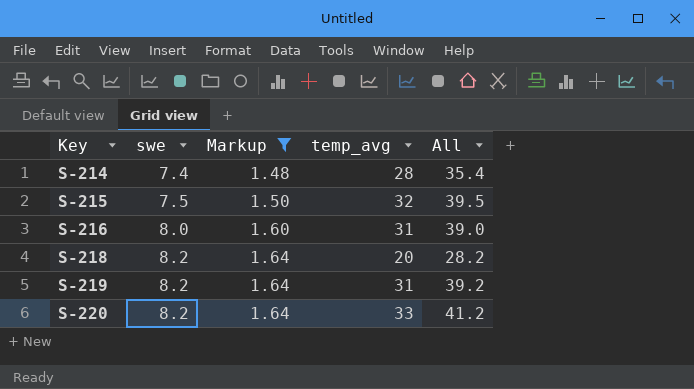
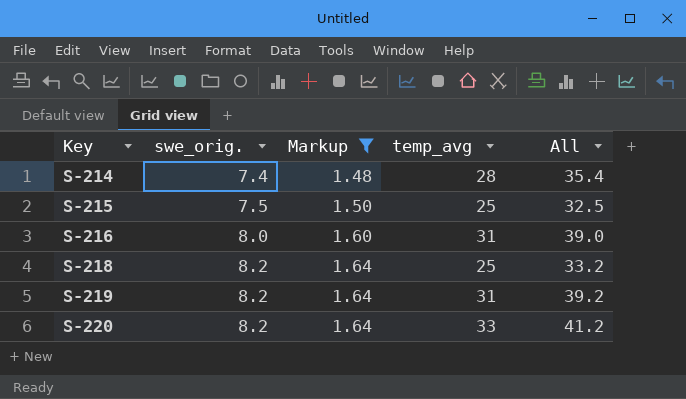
column name: swe -> swe_orig.
S-215 | temp_avg: 32 -> 25
S-215 | All: 39.5 -> 32.5
S-218 | temp_avg: 20 -> 25
S-218 | All: 28.2 -> 33.2

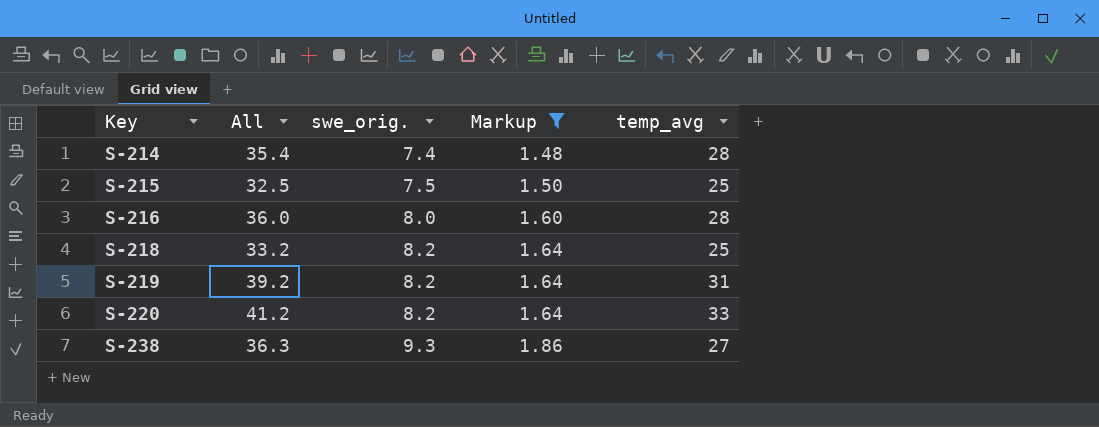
column All | position: 5 -> 2
S-216 | All: 39.0 -> 36.0
S-216 | temp_avg: 31 -> 28
row S-238: none -> 36.3 | 9.3 | 1.86 | 27

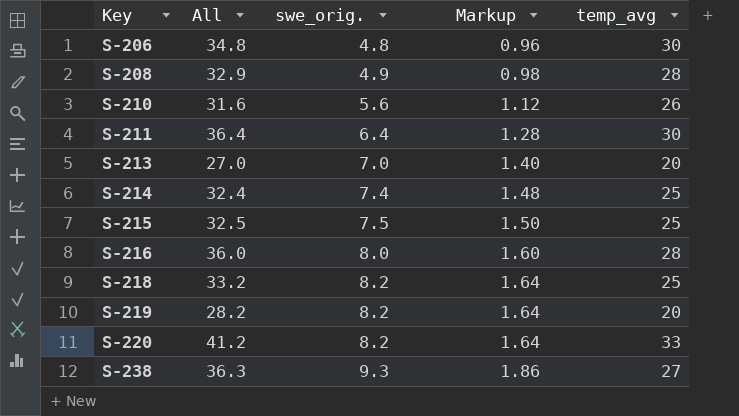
filter: Markup >= 1.48 -> none
S-214 | All: 35.4 -> 32.4
S-214 | temp_avg: 28 -> 25
S-219 | All: 39.2 -> 28.2
S-219 | temp_avg: 31 -> 20

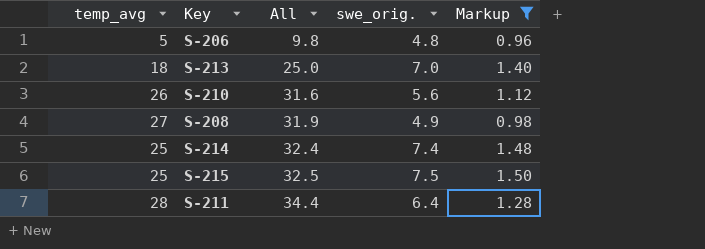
filter: none -> Markup <= 1.50
row order: Key ascending -> All ascending
column temp_avg | position: 5 -> 1
S-206 | temp_avg: 30 -> 5
S-206 | All: 34.8 -> 9.8
S-213 | temp_avg: 20 -> 18
S-213 | All: 27.0 -> 25.0
S-208 | temp_avg: 28 -> 27
S-208 | All: 32.9 -> 31.9
S-211 | temp_avg: 30 -> 28
S-211 | All: 36.4 -> 34.4

